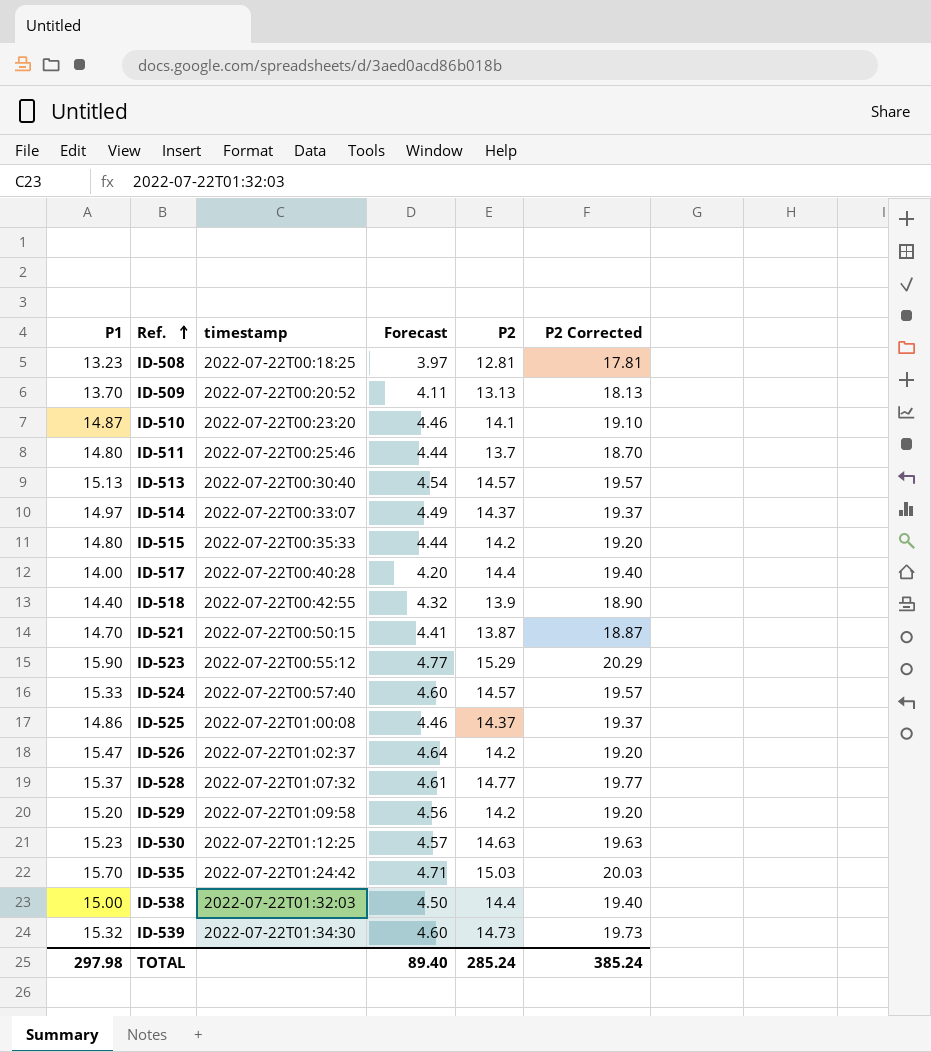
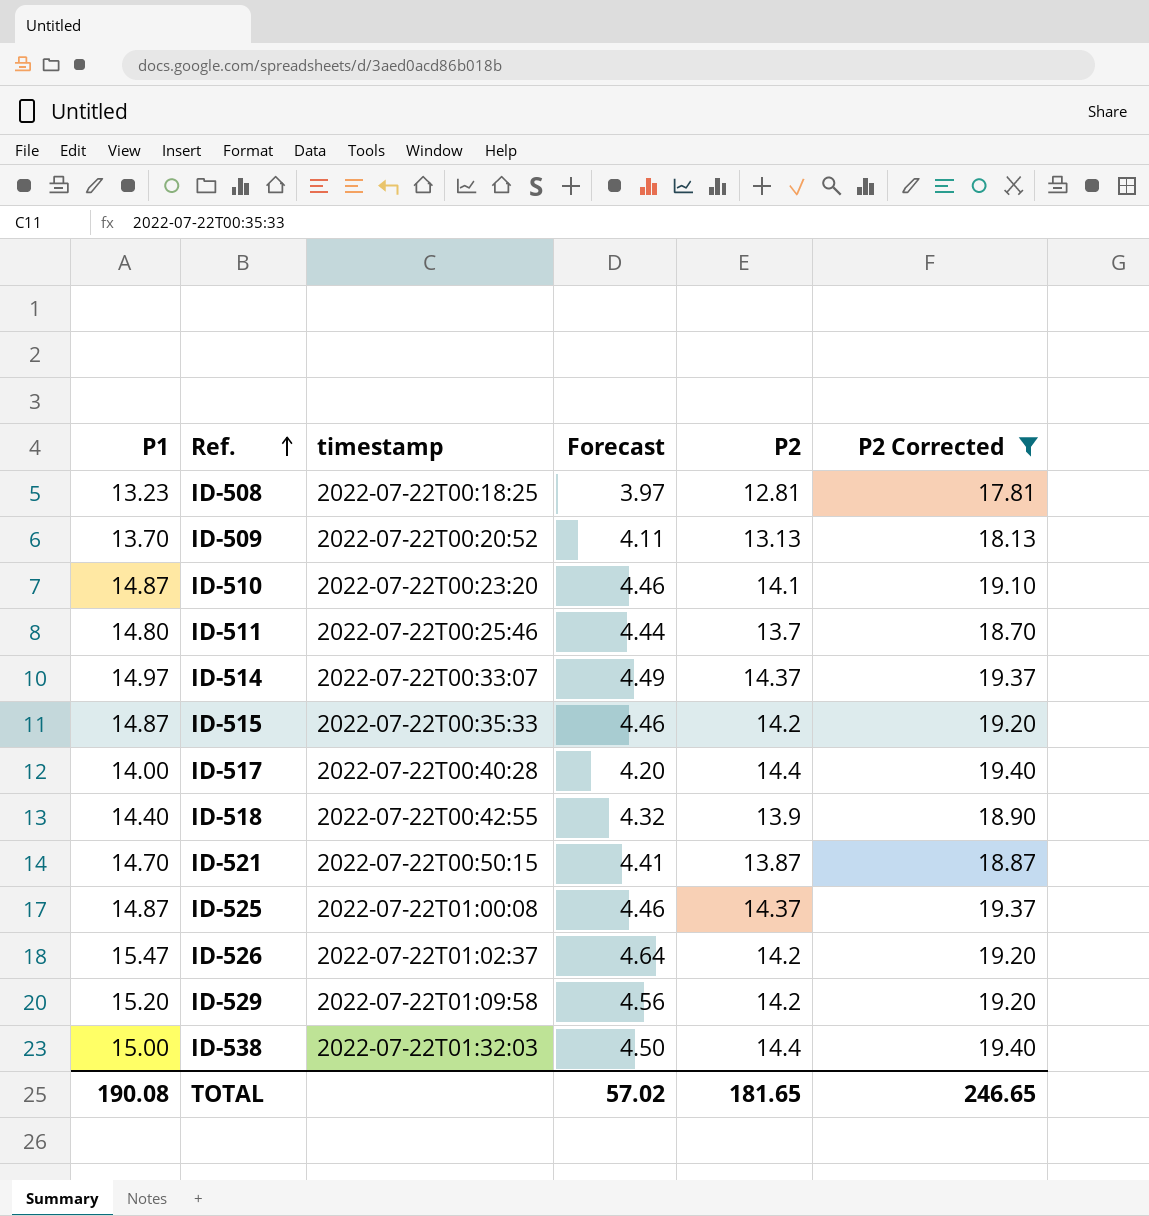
filter: none -> P2 Corrected <= 19.40
ID-515 | P1: 14.80 -> 14.87
ID-515 | Forecast: 4.44 -> 4.46
ID-525 | P1: 14.86 -> 14.87
TOTAL | P1: 297.98 -> 190.08
TOTAL | Forecast: 89.40 -> 57.02
TOTAL | P2: 285.24 -> 181.65
TOTAL | P2 Corrected: 385.24 -> 246.65

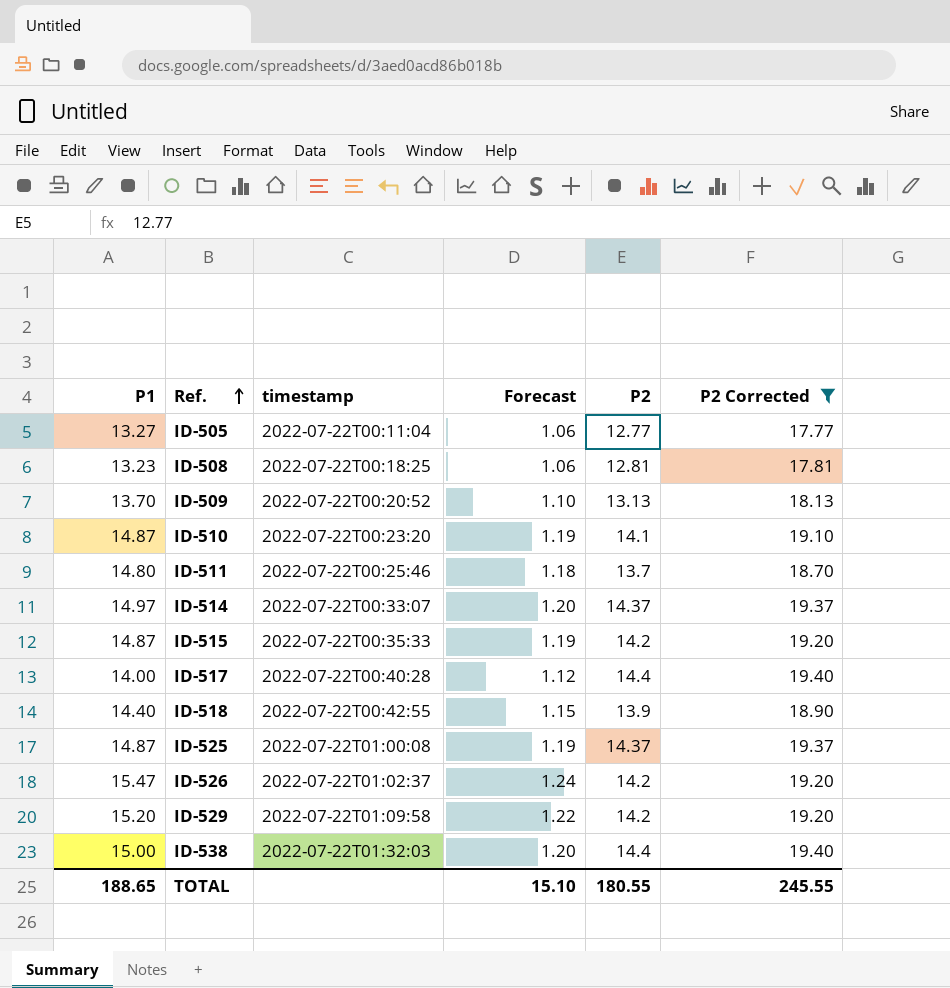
column Forecast | formula: [P1] * 0.3 -> [P1] * 0.08
row ID-521: 14.70 | 2022-07-22T00:50:15 | 4.41 | 13.87 | 18.87 -> none
row ID-505: none -> 13.27 | 2022-07-22T00:11:04 | 1.06 | 12.77 | 17.77
TOTAL | P1: 190.08 -> 188.65
TOTAL | Forecast: 57.02 -> 15.10
TOTAL | P2: 181.65 -> 180.55
TOTAL | P2 Corrected: 246.65 -> 245.55

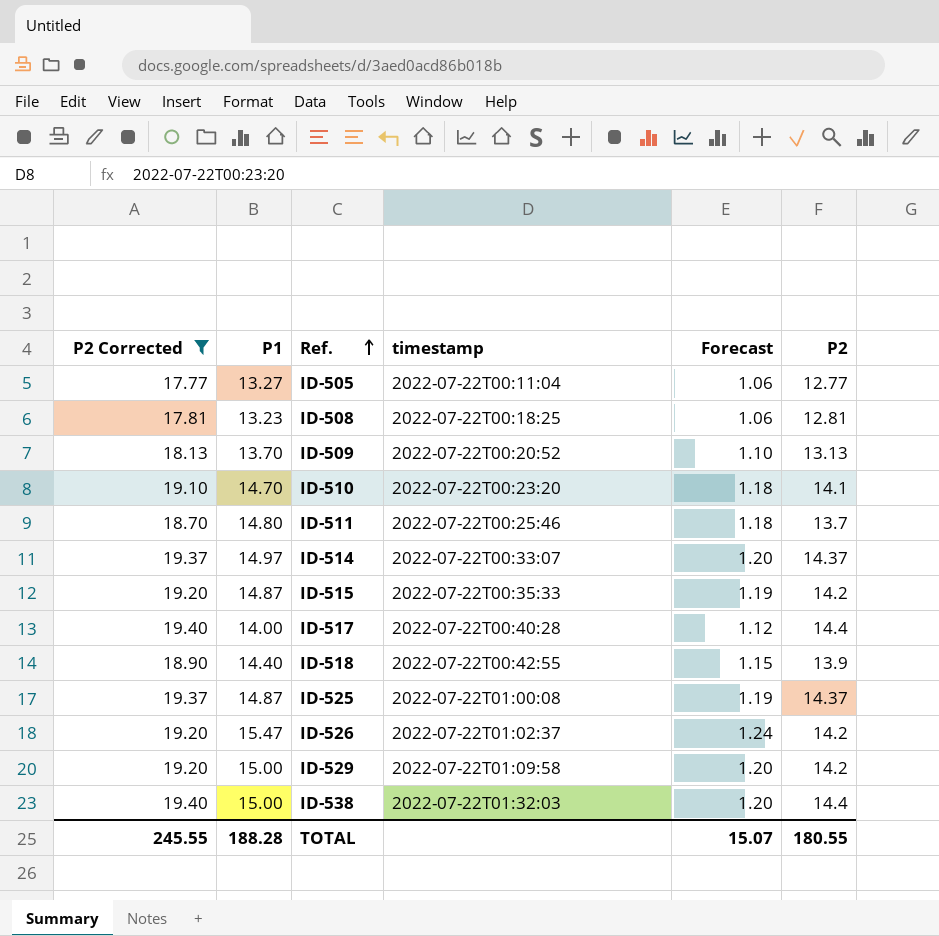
column P2 Corrected | position: 6 -> 1
ID-510 | P1: 14.87 -> 14.70
ID-510 | Forecast: 1.19 -> 1.18
ID-529 | P1: 15.20 -> 15.00
ID-529 | Forecast: 1.22 -> 1.20
TOTAL | P1: 188.65 -> 188.28
TOTAL | Forecast: 15.10 -> 15.07

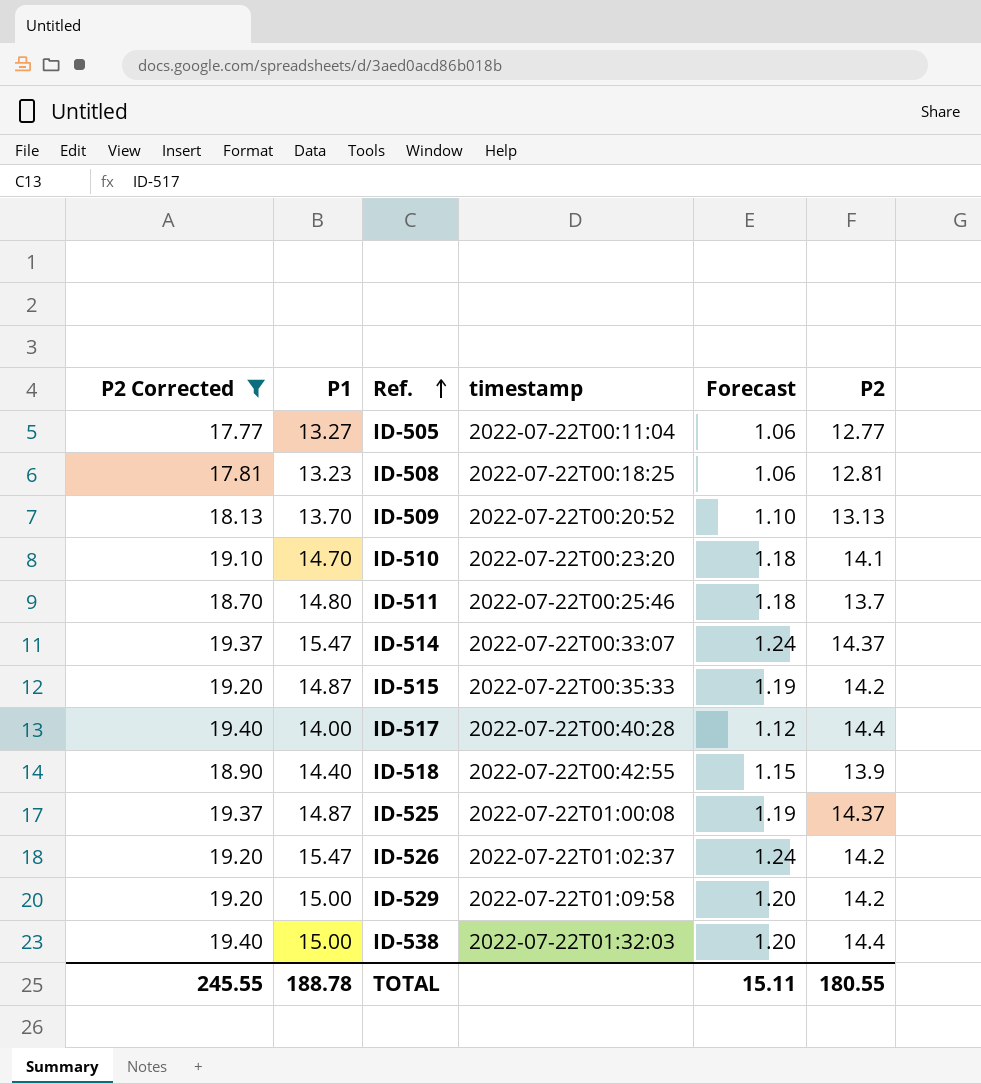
ID-514 | P1: 14.97 -> 15.47
ID-514 | Forecast: 1.20 -> 1.24
TOTAL | P1: 188.28 -> 188.78
TOTAL | Forecast: 15.07 -> 15.11

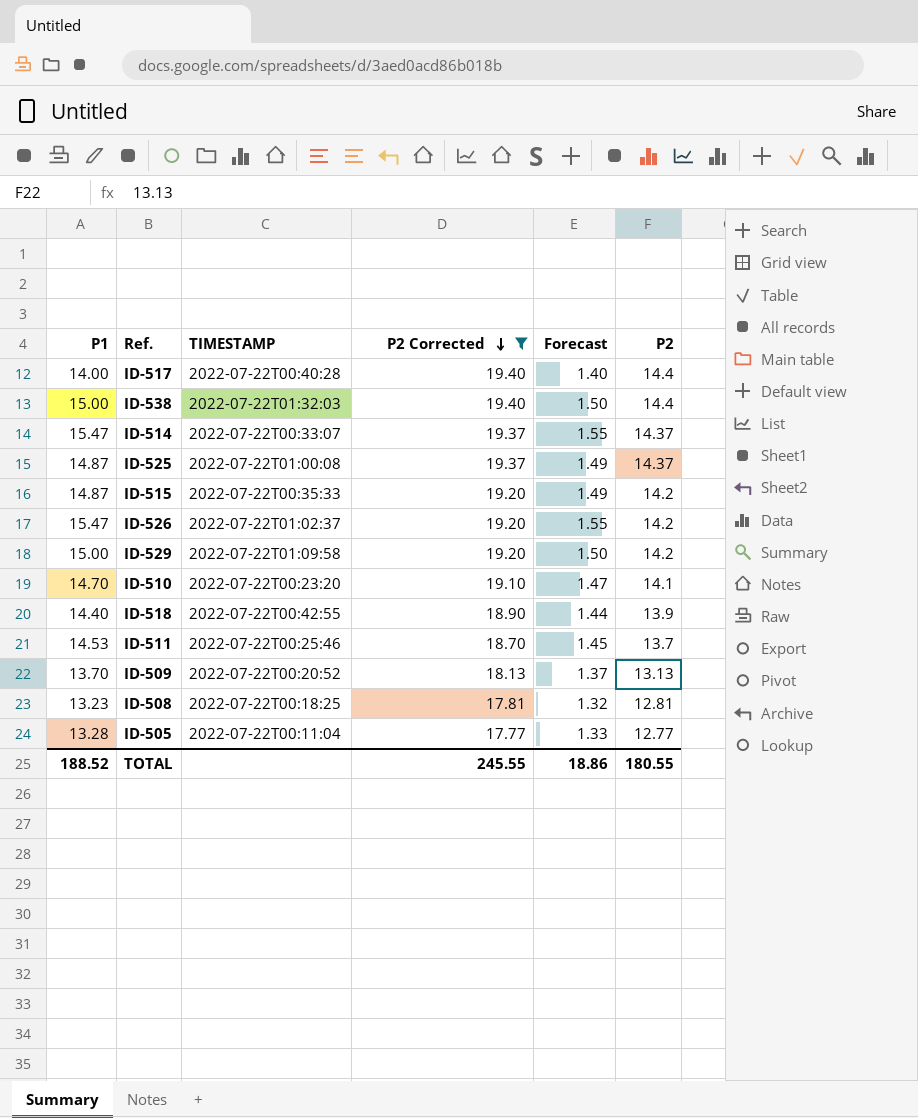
row order: Ref. ascending -> P2 Corrected descending
column name: timestamp -> TIMESTAMP
column P2 Corrected | position: 1 -> 4
column Forecast | formula: [P1] * 0.08 -> [P1] * 0.1
ID-511 | P1: 14.80 -> 14.53
ID-505 | P1: 13.27 -> 13.28
TOTAL | P1: 188.78 -> 188.52
TOTAL | Forecast: 15.11 -> 18.86

